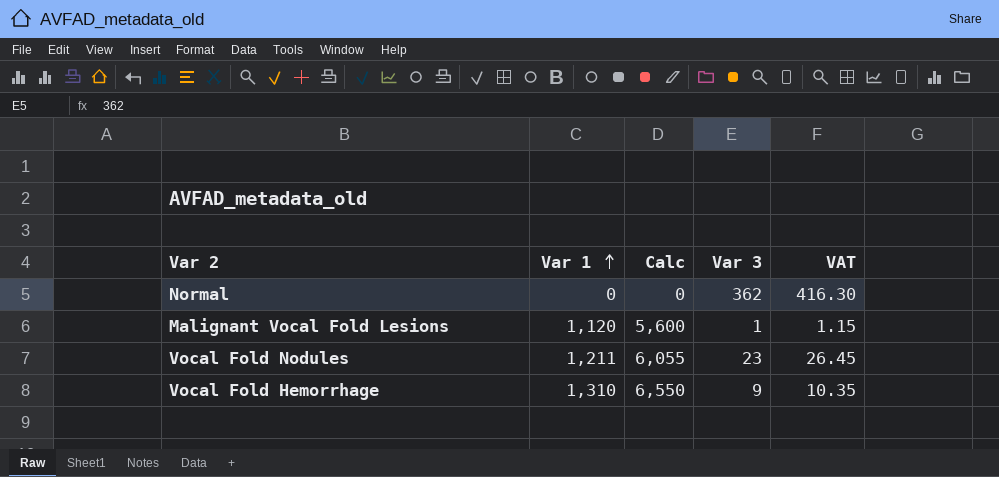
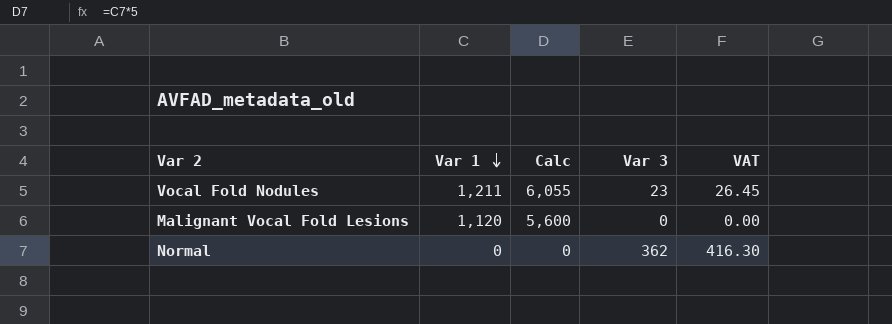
row order: Var 1 ascending -> Var 1 descending
row Vocal Fold Hemorrhage: 1,310 | 6,550 | 9 | 10.35 -> none
Malignant Vocal Fold Lesions | Var 3: 1 -> 0
Malignant Vocal Fold Lesions | VAT: 1.15 -> 0.00

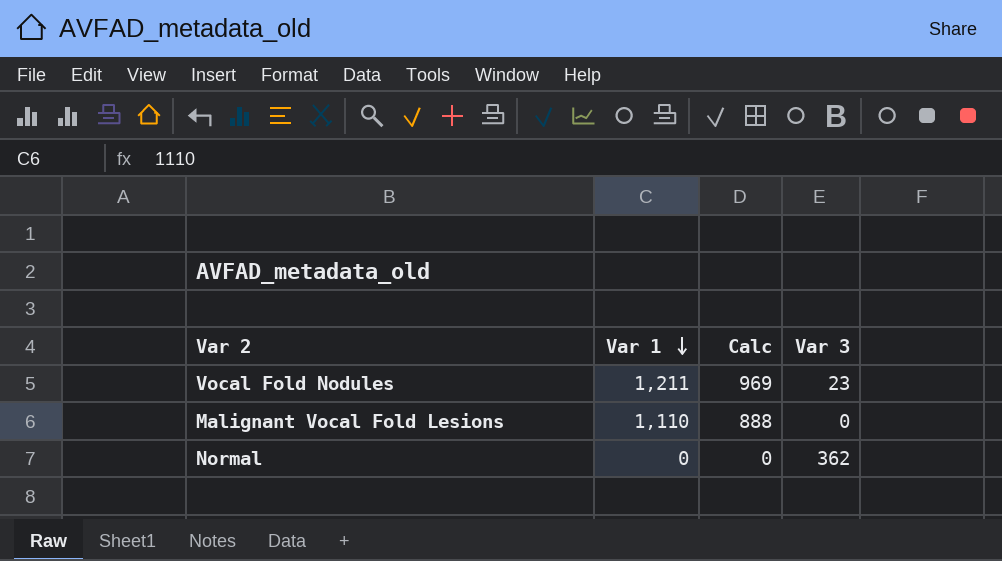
column VAT | formula: [Var 3] * 1.15 -> none
column Calc | formula: [Var 1] * 5 -> [Var 1] * 0.8
Malignant Vocal Fold Lesions | Var 1: 1,120 -> 1,110

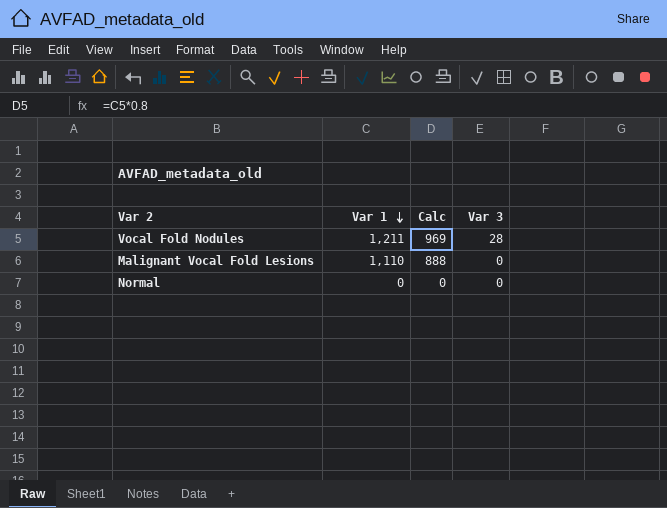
Vocal Fold Nodules | Var 3: 23 -> 28
Normal | Var 3: 362 -> 0

